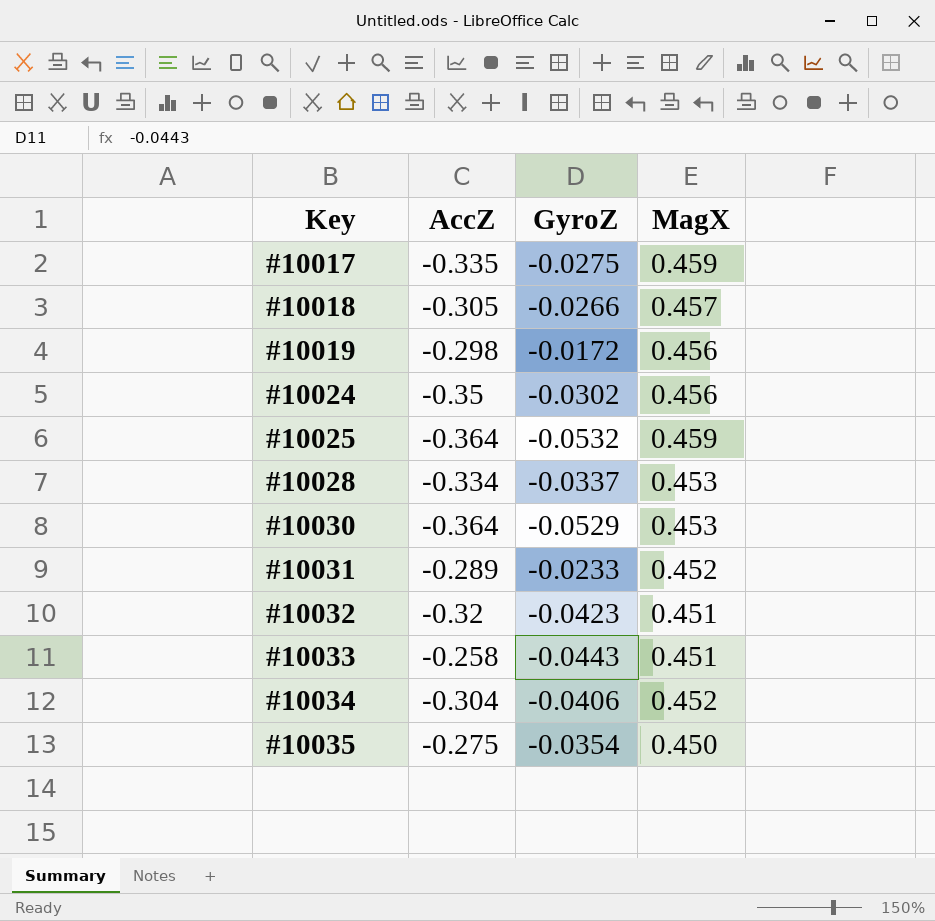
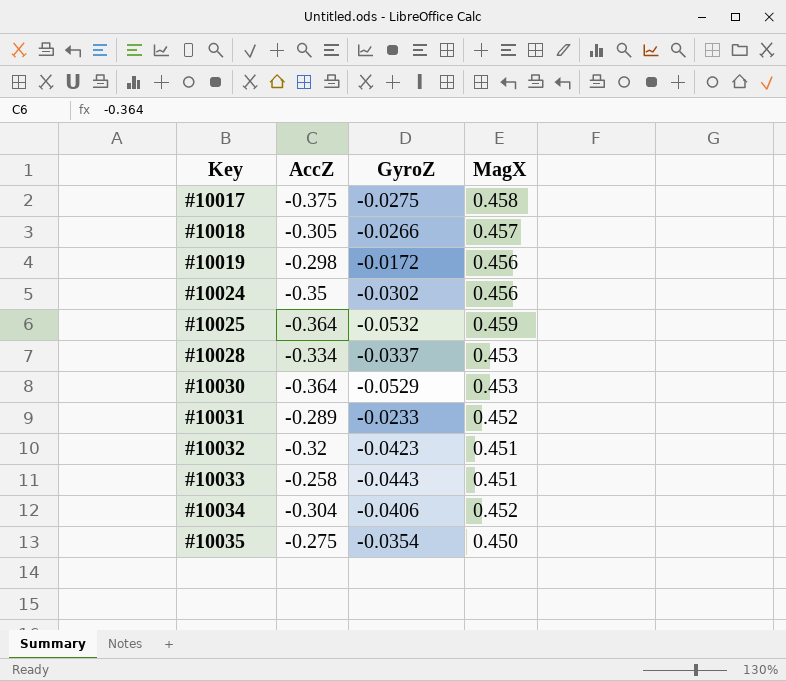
#10017 | AccZ: -0.335 -> -0.375
#10017 | MagX: 0.459 -> 0.458

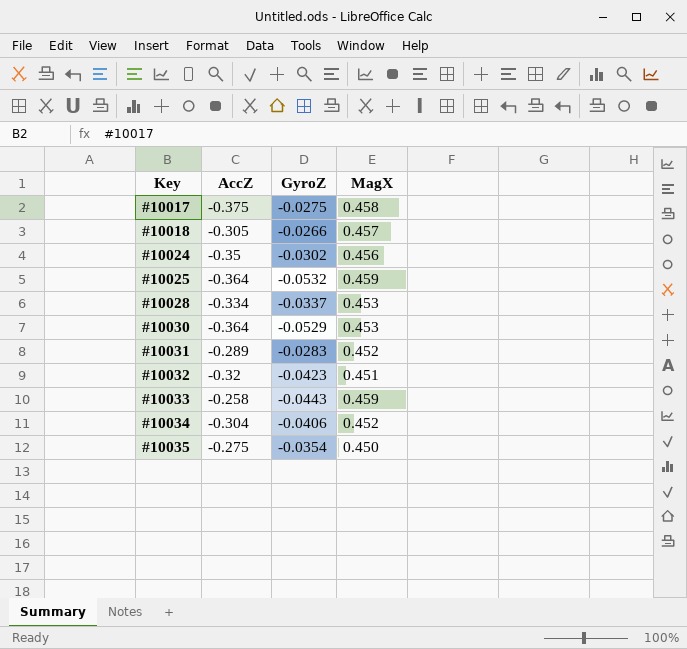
row #10019: -0.298 | -0.0172 | 0.456 -> none
#10031 | GyroZ: -0.0233 -> -0.0283
#10033 | MagX: 0.451 -> 0.459

